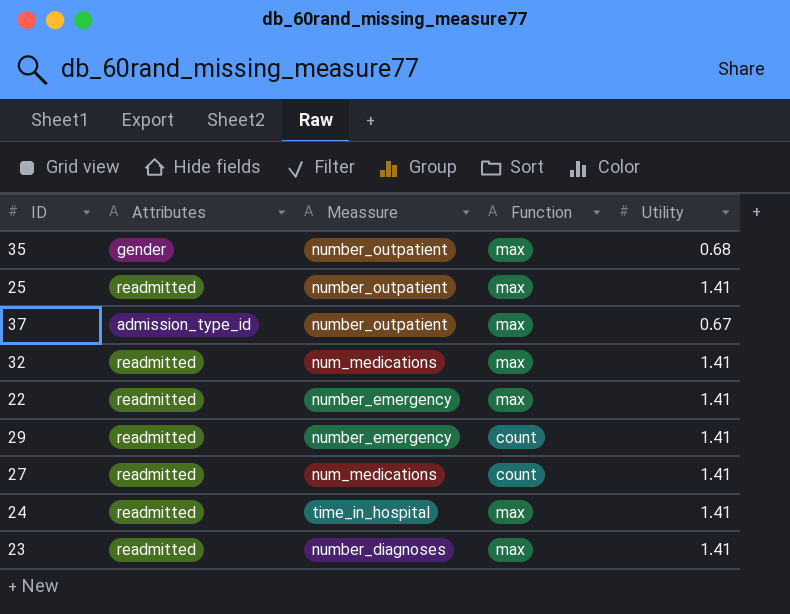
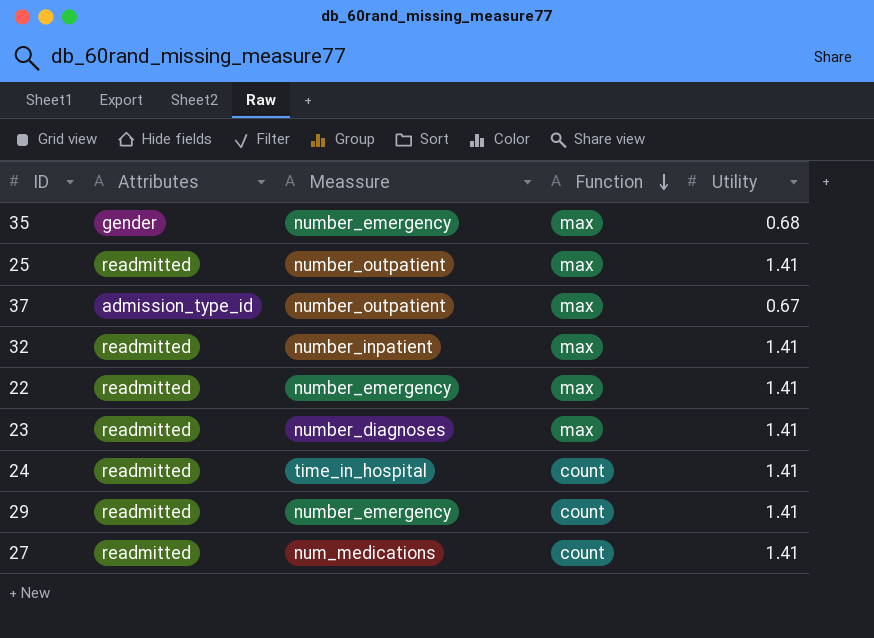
row order: none -> Function descending
35 | Meassure: number_outpatient -> number_emergency
32 | Meassure: num_medications -> number_inpatient
24 | Function: max -> count

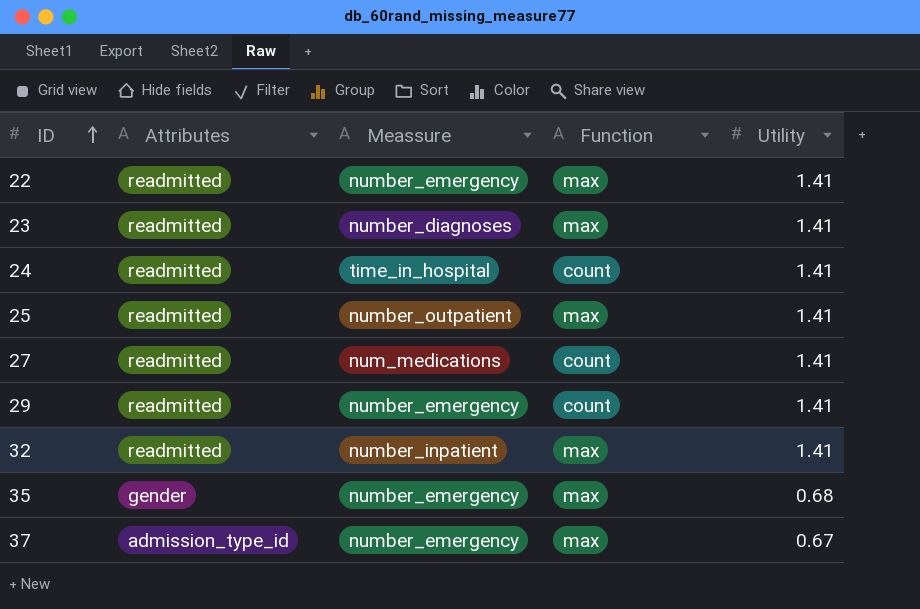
row order: Function descending -> ID ascending
37 | Meassure: number_outpatient -> number_emergency

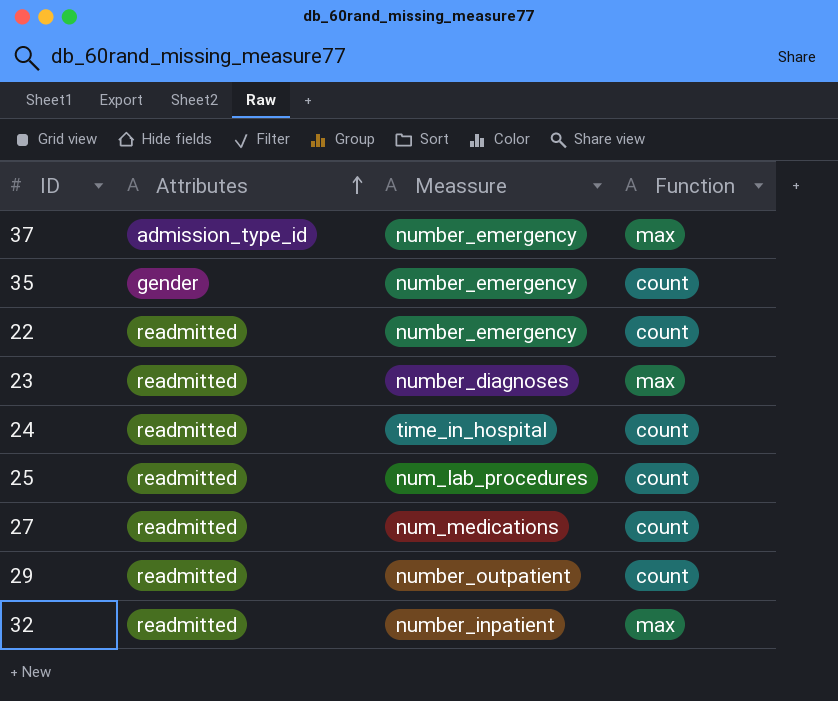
row order: ID ascending -> Attributes ascending
column Utility | position: 5 -> none
35 | Function: max -> count
22 | Function: max -> count
25 | Meassure: number_outpatient -> num_lab_procedures
25 | Function: max -> count
29 | Meassure: number_emergency -> number_outpatient

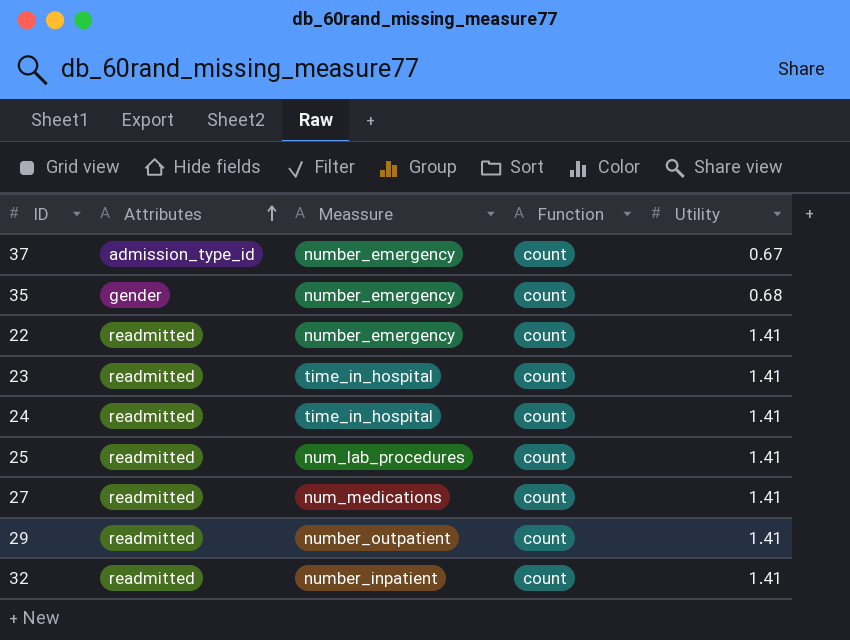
column Utility | position: none -> 5
37 | Function: max -> count
23 | Meassure: number_diagnoses -> time_in_hospital
23 | Function: max -> count
32 | Function: max -> count

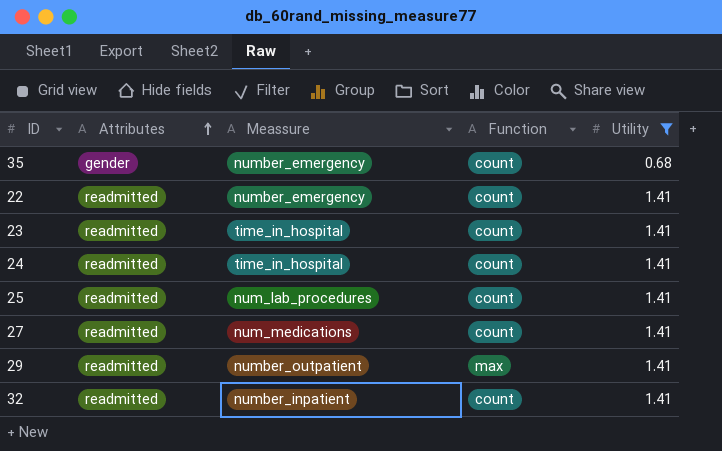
filter: none -> Utility != 0.67
29 | Function: count -> max

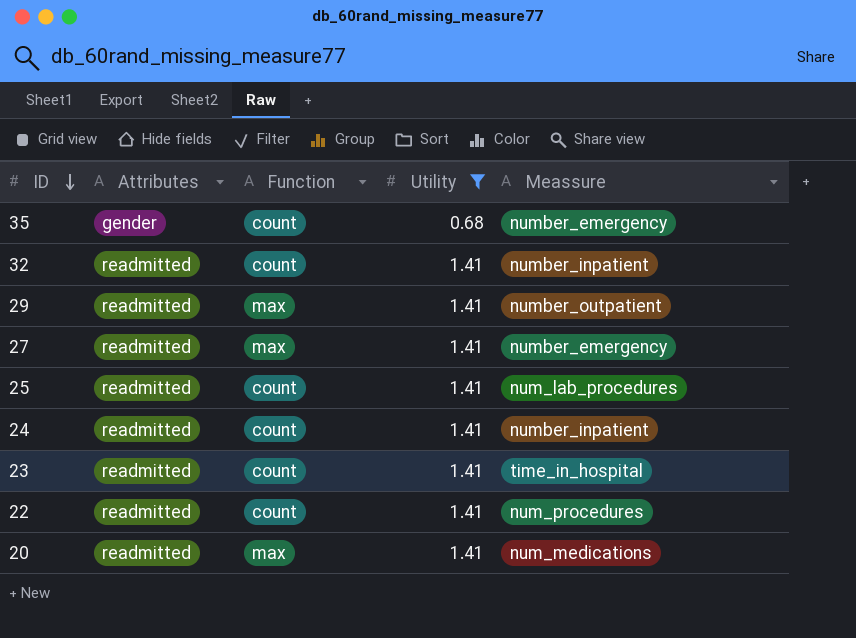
row order: Attributes ascending -> ID descending
column Meassure | position: 3 -> 5
27 | Function: count -> max
27 | Meassure: num_medications -> number_emergency
24 | Meassure: time_in_hospital -> number_inpatient
22 | Meassure: number_emergency -> num_procedures
row 20: none -> readmitted | max | 1.41 | num_medications

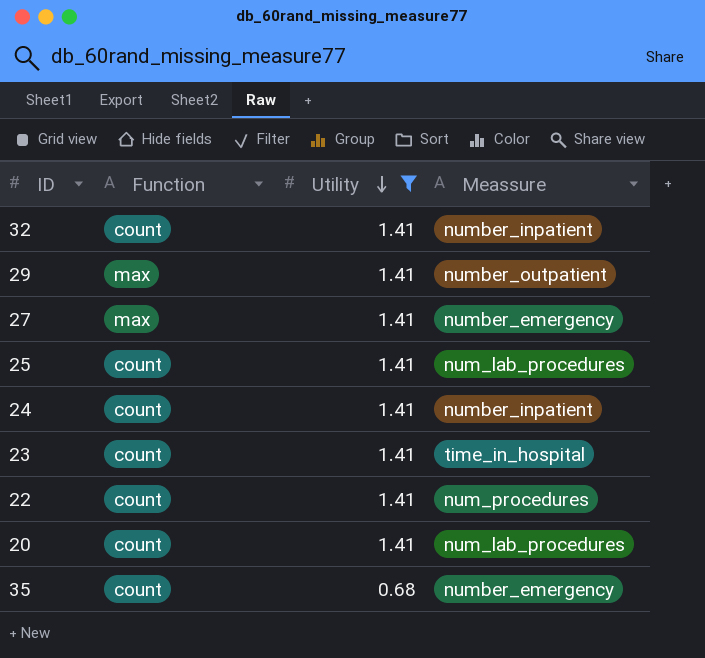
row order: ID descending -> Utility descending
column Attributes | position: 2 -> none
20 | Function: max -> count
20 | Meassure: num_medications -> num_lab_procedures

